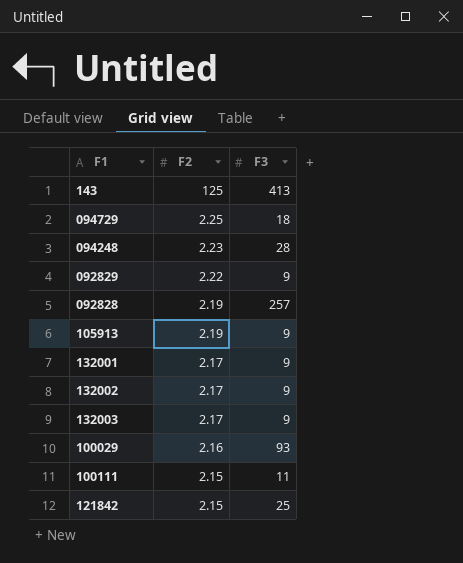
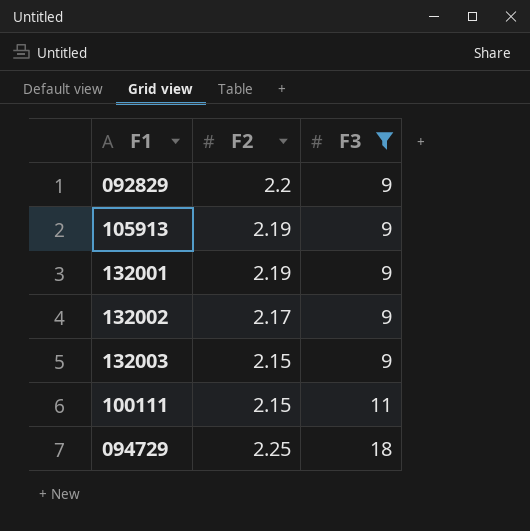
filter: none -> F3 <= 18
row order: F2 descending -> F3 ascending
092829 | F2: 2.22 -> 2.2
132001 | F2: 2.17 -> 2.19
132003 | F2: 2.17 -> 2.15

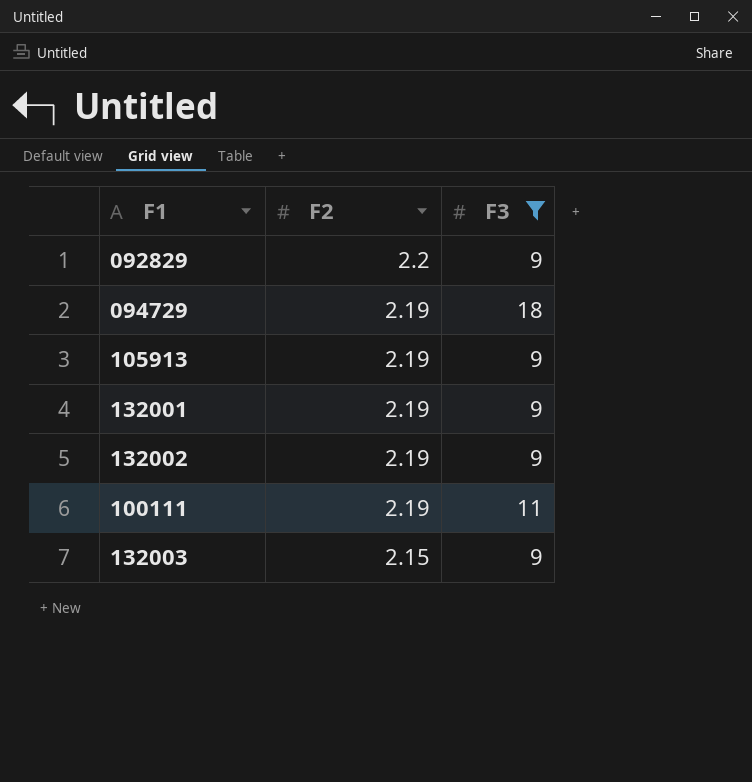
row order: F3 ascending -> F2 descending
094729 | F2: 2.25 -> 2.19
132002 | F2: 2.17 -> 2.19
100111 | F2: 2.15 -> 2.19

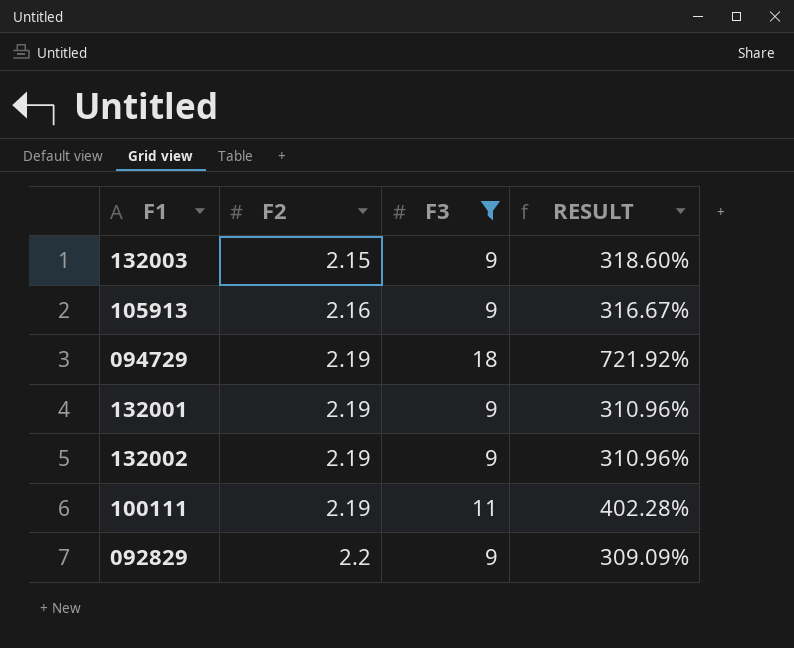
row order: F2 descending -> F2 ascending
column RESULT | formula: none -> ([F3] - [F2]) / [F2]
105913 | F2: 2.19 -> 2.16

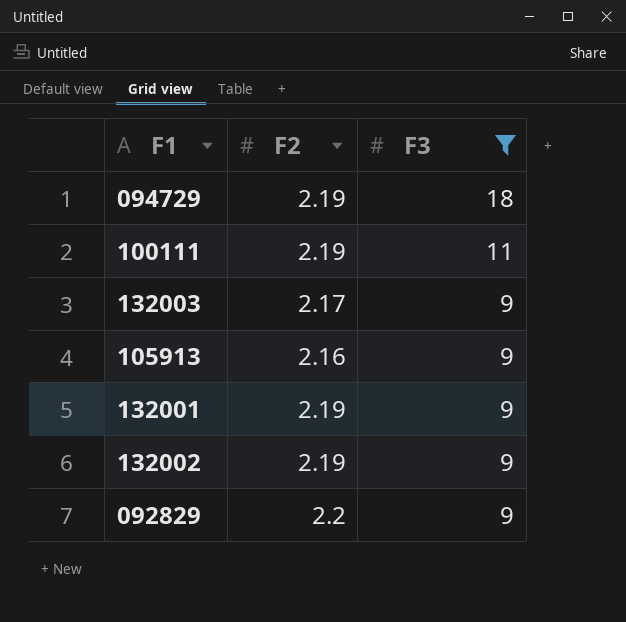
row order: F2 ascending -> F3 descending
column RESULT | formula: ([F3] - [F2]) / [F2] -> none
132003 | F2: 2.15 -> 2.17

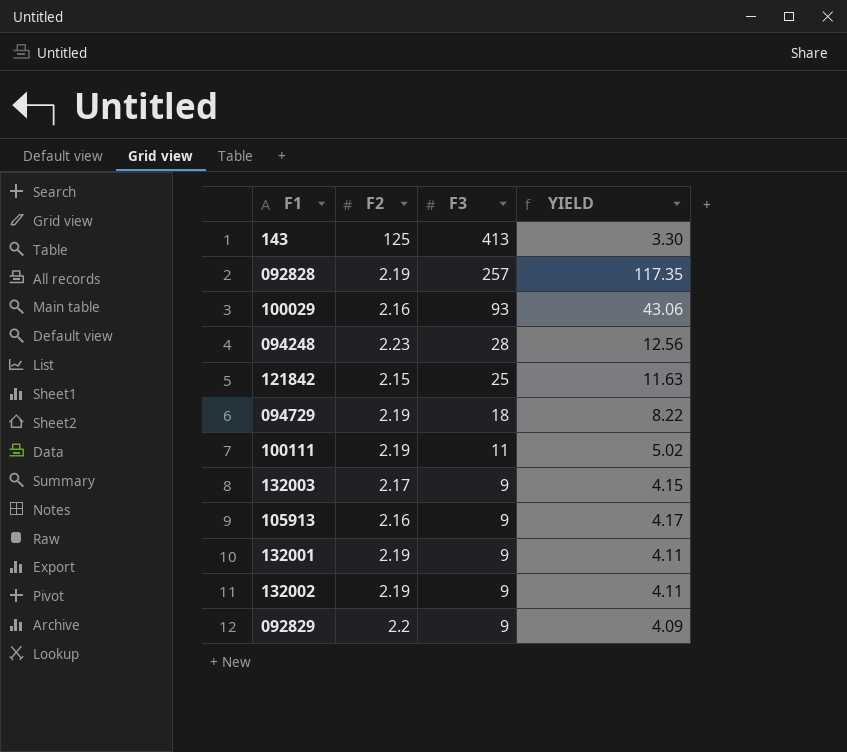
filter: F3 <= 18 -> none
column YIELD | formula: none -> [F3] / [F2]

